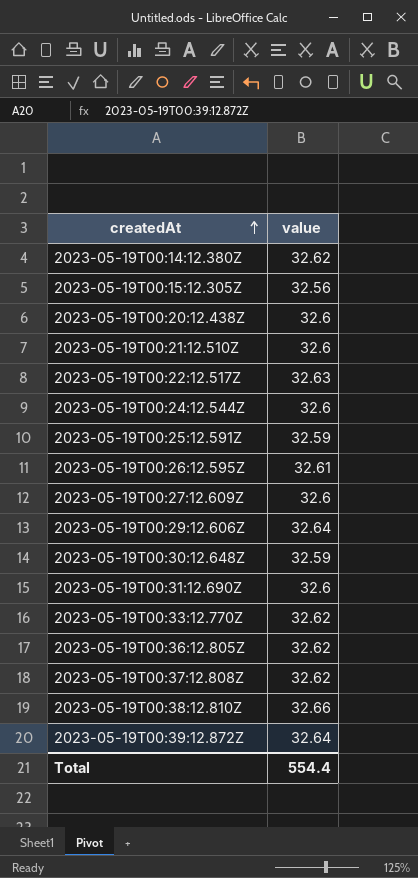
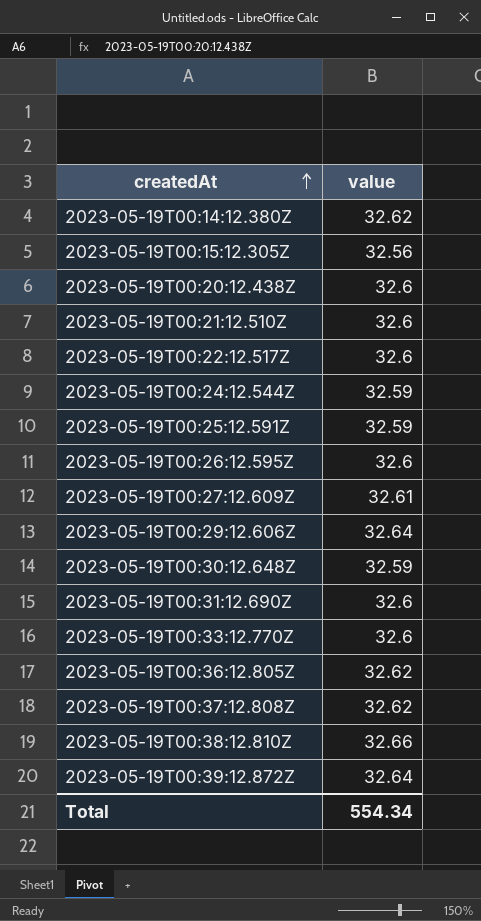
2023-05-19T00:22:12.517Z | value: 32.63 -> 32.6
2023-05-19T00:24:12.544Z | value: 32.6 -> 32.59
2023-05-19T00:26:12.595Z | value: 32.61 -> 32.6
2023-05-19T00:27:12.609Z | value: 32.6 -> 32.61
2023-05-19T00:33:12.770Z | value: 32.62 -> 32.6
Total | value: 554.4 -> 554.34

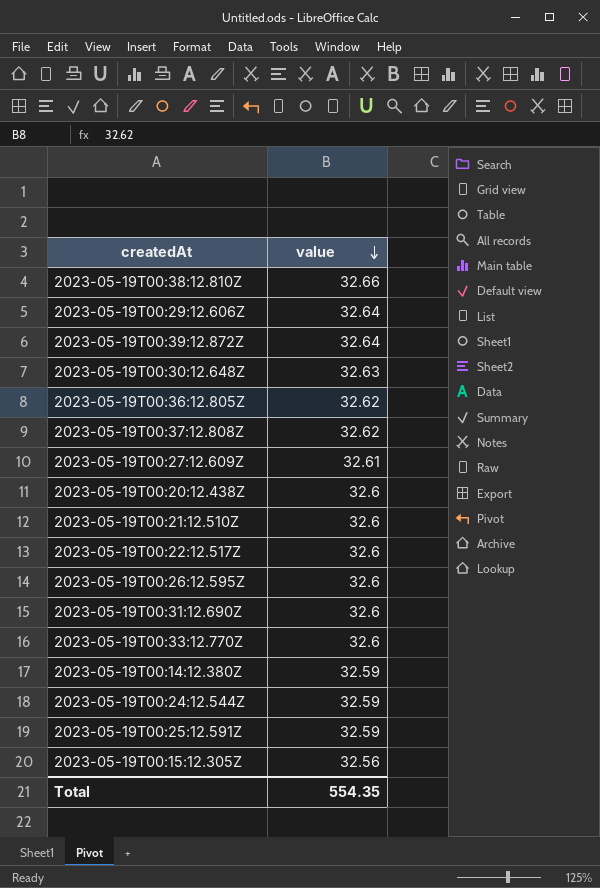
row order: createdAt ascending -> value descending
2023-05-19T00:30:12.648Z | value: 32.59 -> 32.63
2023-05-19T00:14:12.380Z | value: 32.62 -> 32.59
Total | value: 554.34 -> 554.35

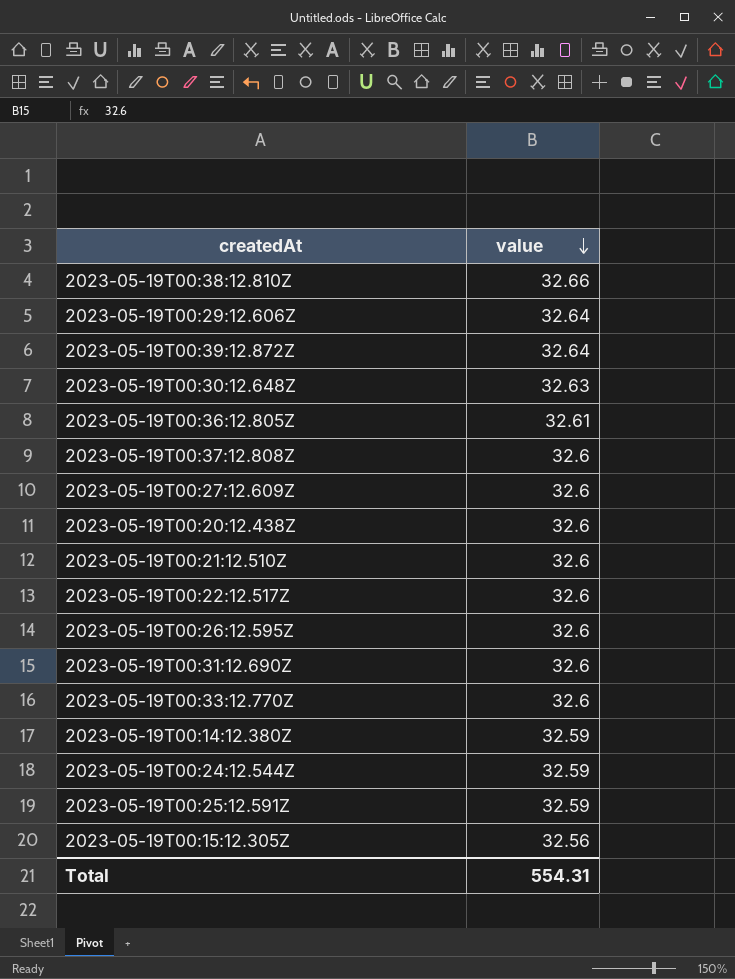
2023-05-19T00:36:12.805Z | value: 32.62 -> 32.61
2023-05-19T00:37:12.808Z | value: 32.62 -> 32.6
2023-05-19T00:27:12.609Z | value: 32.61 -> 32.6
Total | value: 554.35 -> 554.31

